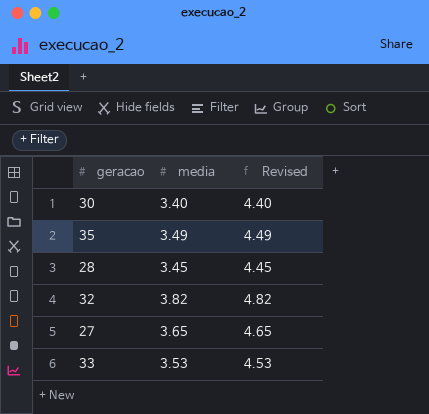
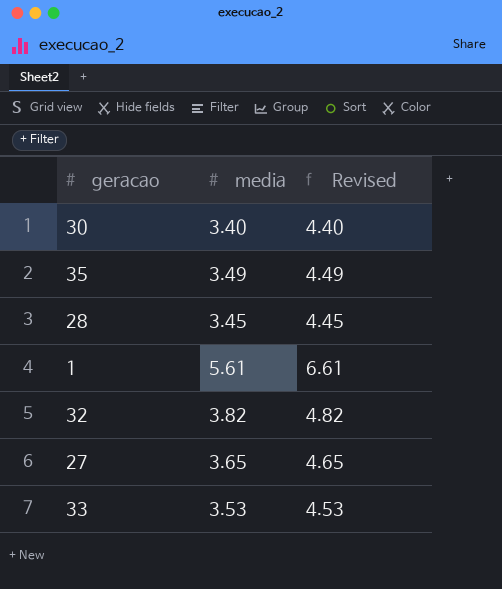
row 1: none -> 5.61 | 6.61

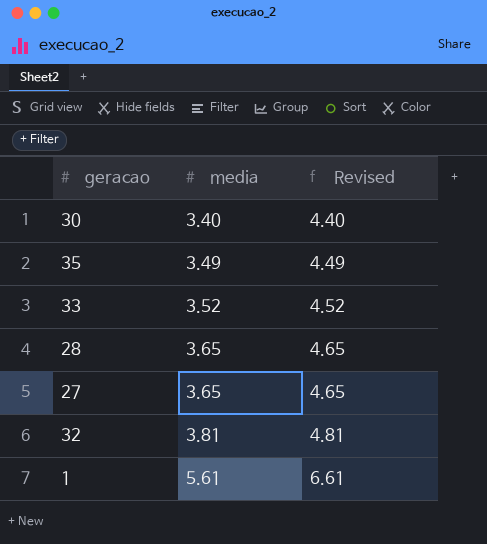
row order: none -> media ascending
33 | media: 3.53 -> 3.52
33 | Revised: 4.53 -> 4.52
28 | media: 3.45 -> 3.65
28 | Revised: 4.45 -> 4.65
32 | media: 3.82 -> 3.81
32 | Revised: 4.82 -> 4.81

